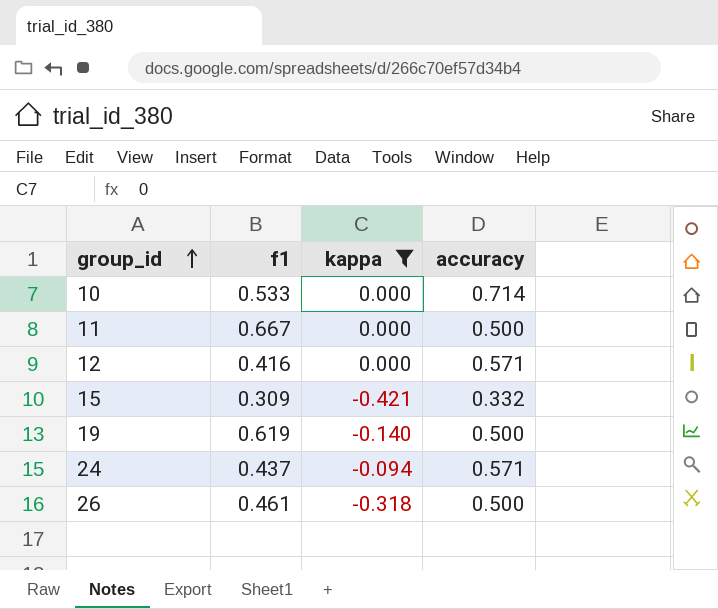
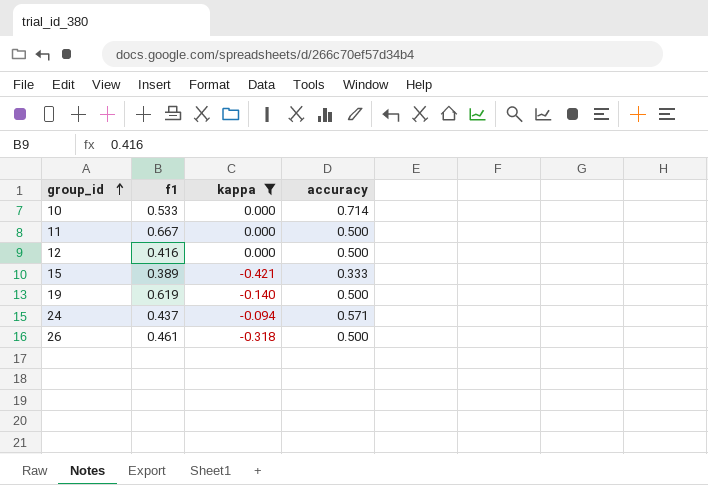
12 | accuracy: 0.571 -> 0.500
15 | f1: 0.309 -> 0.389
15 | accuracy: 0.332 -> 0.333

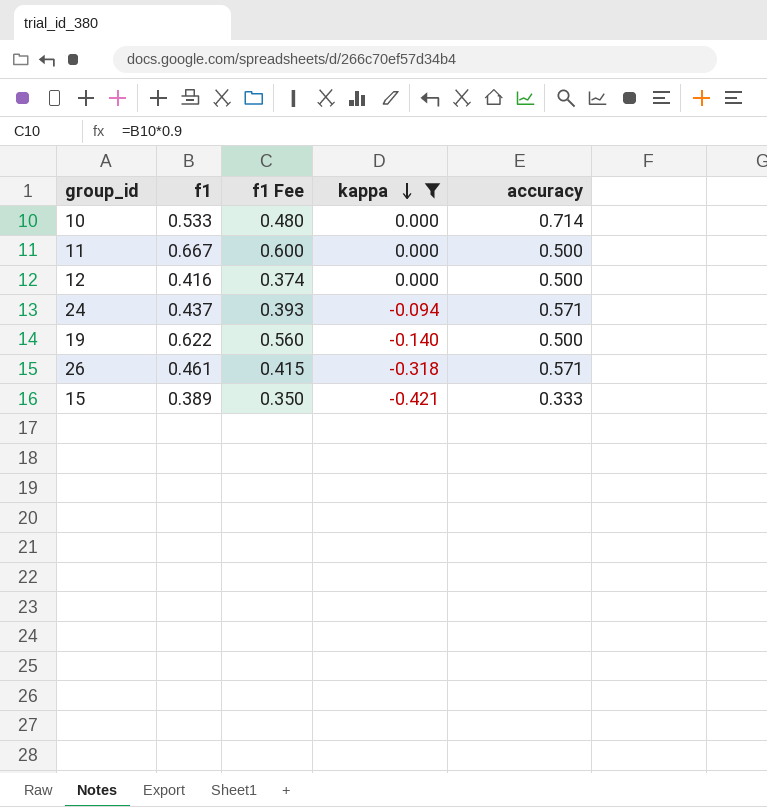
row order: group_id ascending -> kappa descending
column f1 Fee | formula: none -> [f1] * 0.9
19 | f1: 0.619 -> 0.622
26 | accuracy: 0.500 -> 0.571

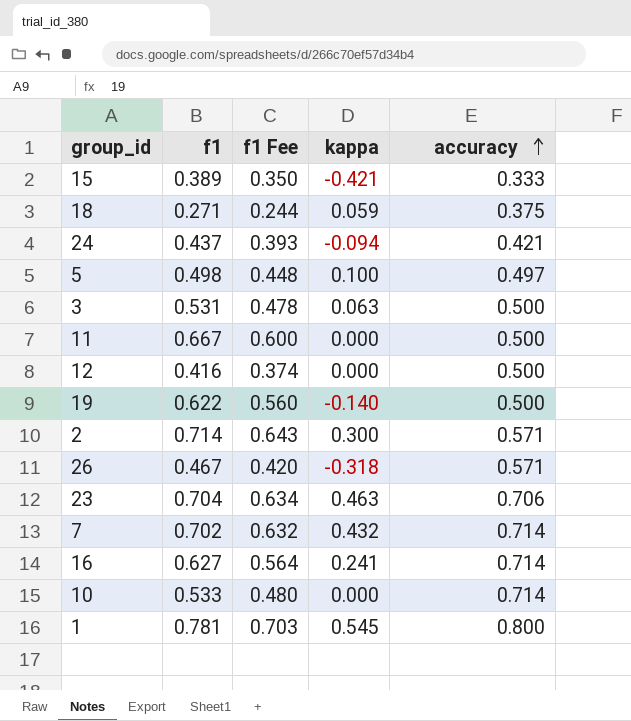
filter: kappa <= 0.000 -> none
row order: kappa descending -> accuracy ascending
24 | accuracy: 0.571 -> 0.421
26 | f1: 0.461 -> 0.467
26 | f1 Fee: 0.415 -> 0.420

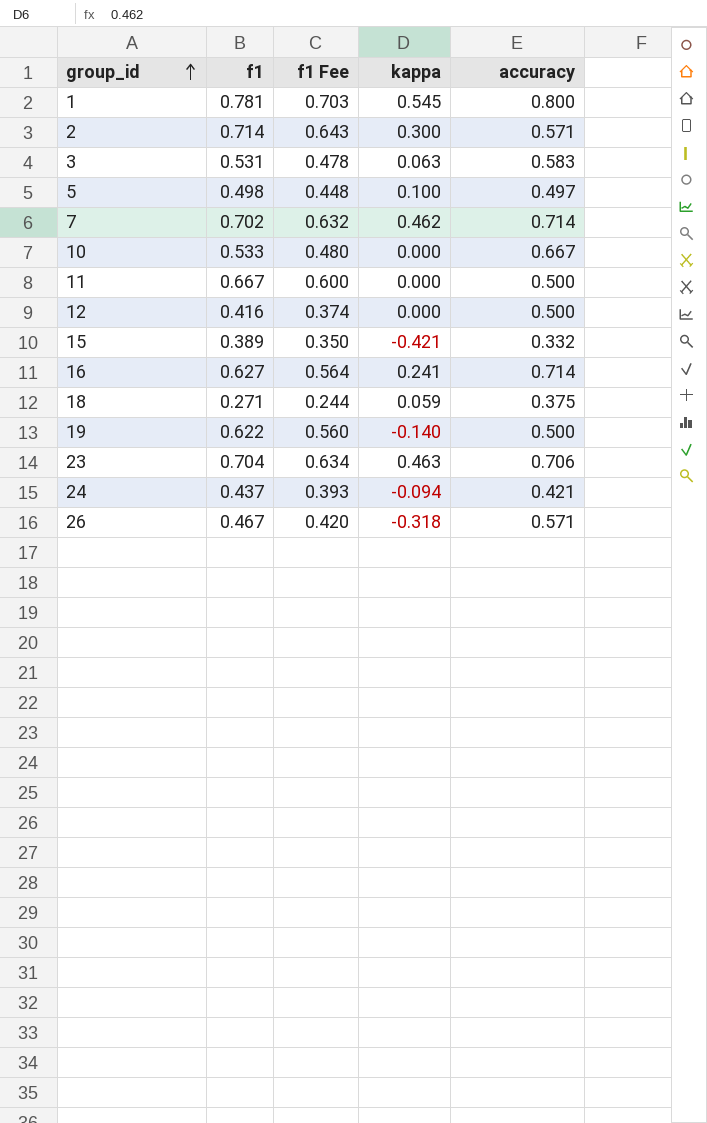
row order: accuracy ascending -> group_id ascending
3 | accuracy: 0.500 -> 0.583
7 | kappa: 0.432 -> 0.462
10 | accuracy: 0.714 -> 0.667
15 | accuracy: 0.333 -> 0.332

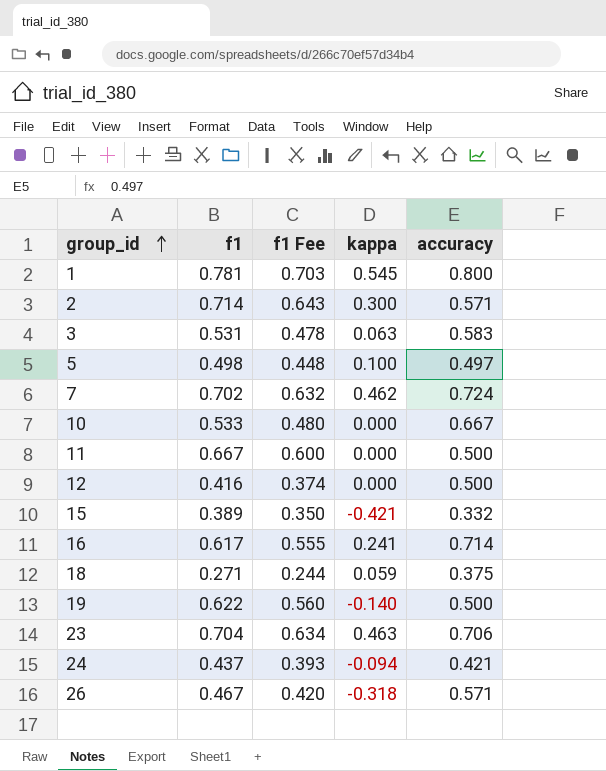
7 | accuracy: 0.714 -> 0.724
16 | f1: 0.627 -> 0.617
16 | f1 Fee: 0.564 -> 0.555

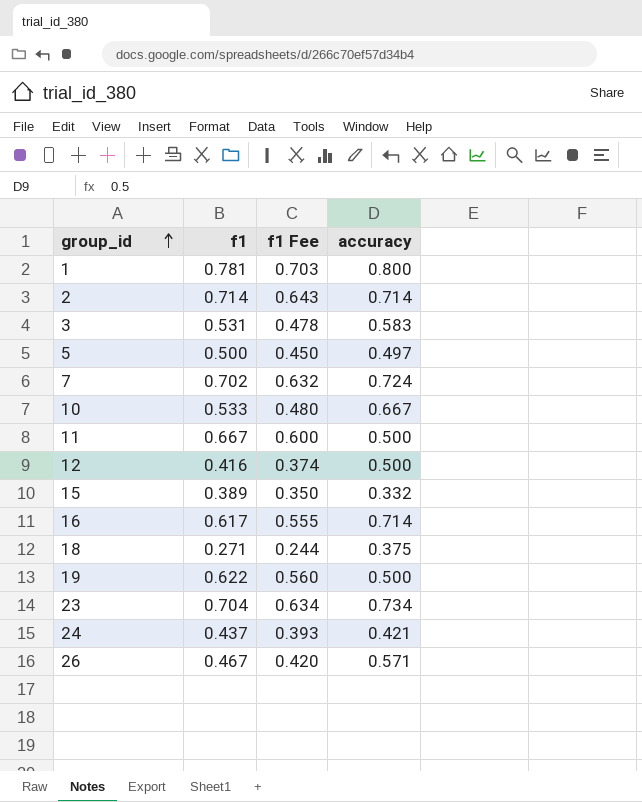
column kappa | position: 4 -> none
2 | accuracy: 0.571 -> 0.714
5 | f1: 0.498 -> 0.500
5 | f1 Fee: 0.448 -> 0.450
23 | accuracy: 0.706 -> 0.734

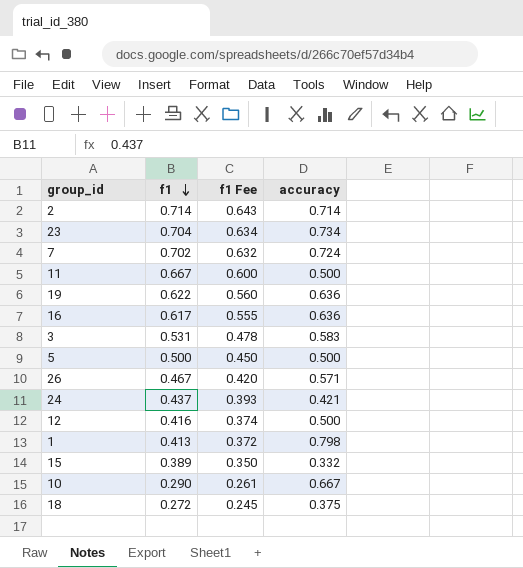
row order: group_id ascending -> f1 descending
19 | accuracy: 0.500 -> 0.636
16 | accuracy: 0.714 -> 0.636
5 | accuracy: 0.497 -> 0.500
1 | f1: 0.781 -> 0.413
1 | f1 Fee: 0.703 -> 0.372
1 | accuracy: 0.800 -> 0.798
10 | f1: 0.533 -> 0.290
10 | f1 Fee: 0.480 -> 0.261
18 | f1: 0.271 -> 0.272
18 | f1 Fee: 0.244 -> 0.245

